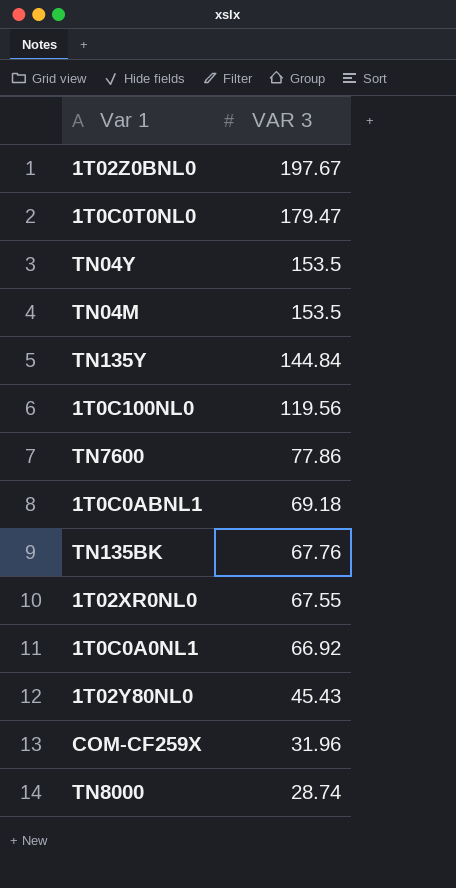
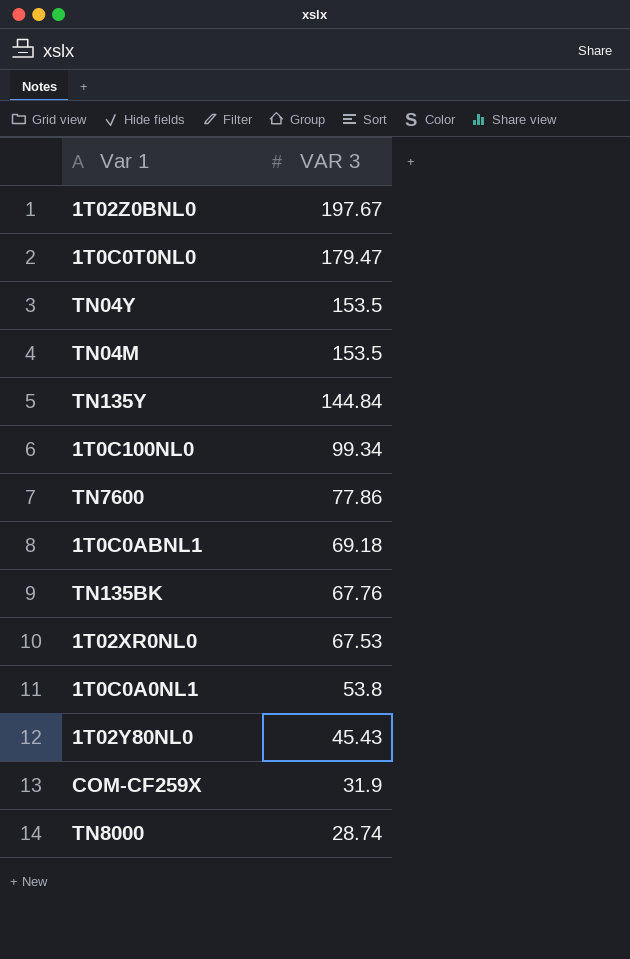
1T0C100NL0 | VAR 3: 119.56 -> 99.34
1T02XR0NL0 | VAR 3: 67.55 -> 67.53
1T0C0A0NL1 | VAR 3: 66.92 -> 53.8
COM-CF259X | VAR 3: 31.96 -> 31.9

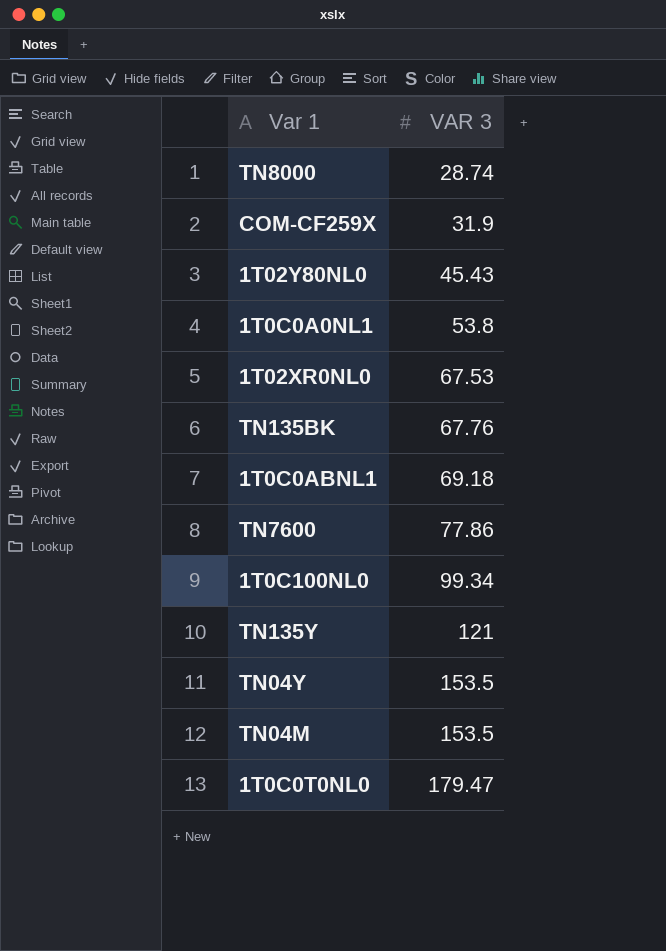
row order: VAR 3 descending -> VAR 3 ascending
row 1T02Z0BNL0: 197.67 -> none
TN135Y | VAR 3: 144.84 -> 121

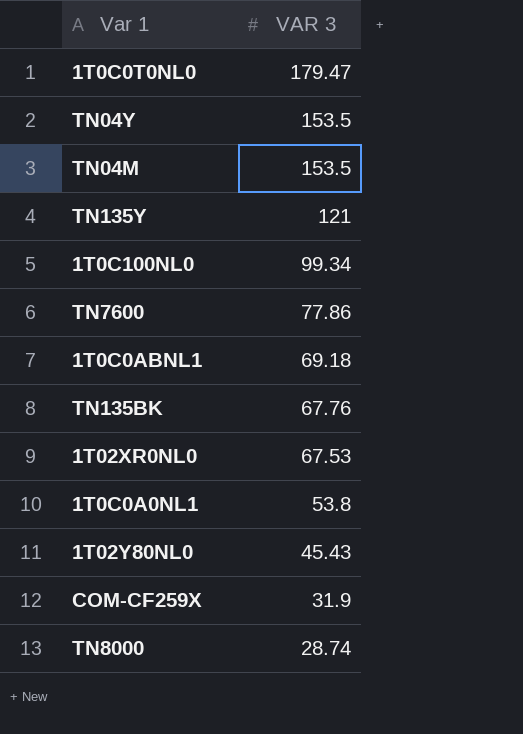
row order: VAR 3 ascending -> VAR 3 descending

